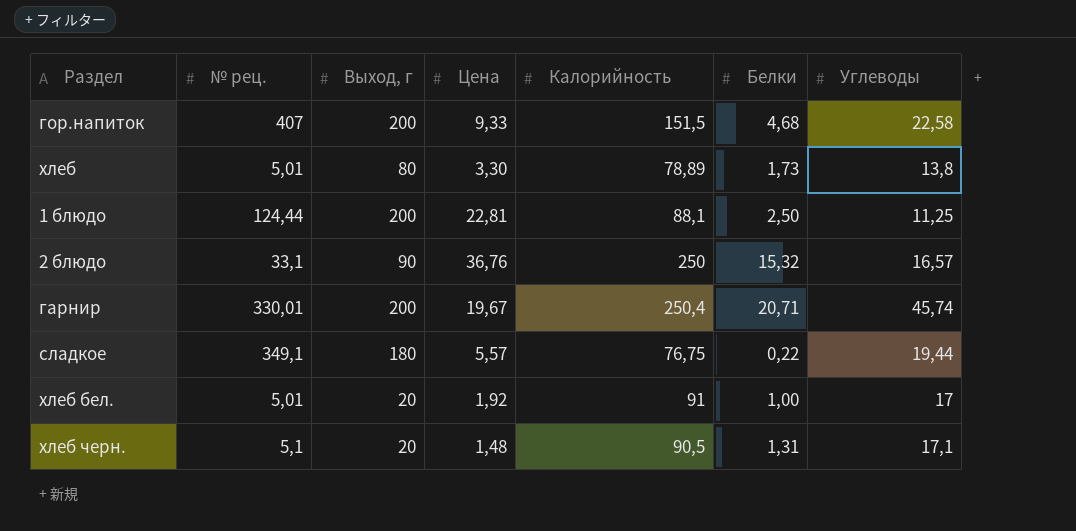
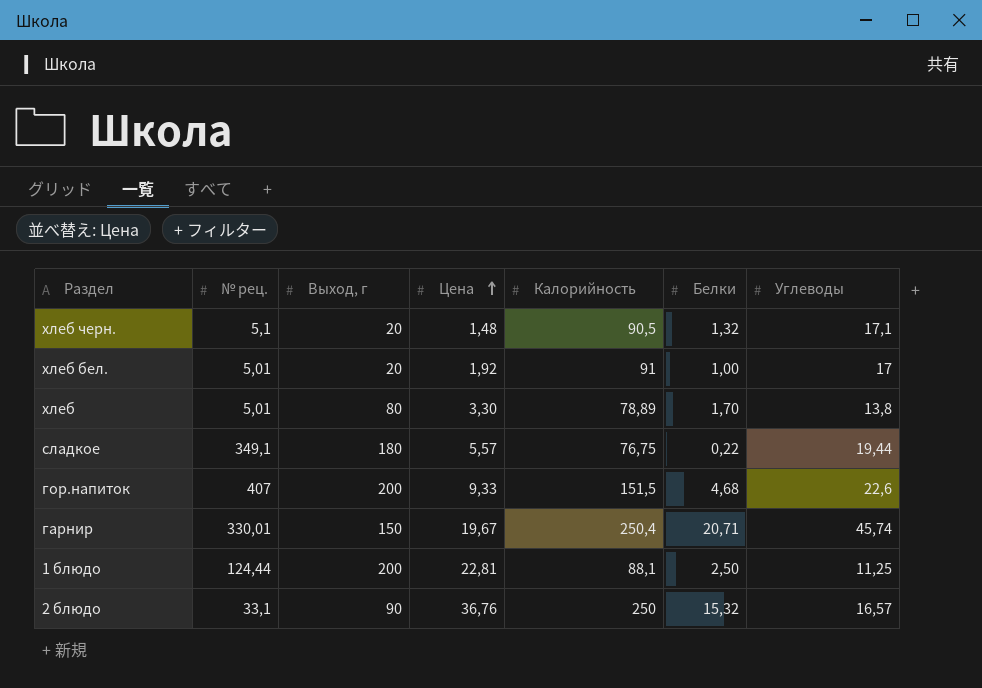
row order: none -> Цена ascending
хлеб черн. | Белки: 1,31 -> 1,32
хлеб | Белки: 1,73 -> 1,70
гор.напиток | Углеводы: 22,58 -> 22,6
гарнир | Выход, г: 200 -> 150

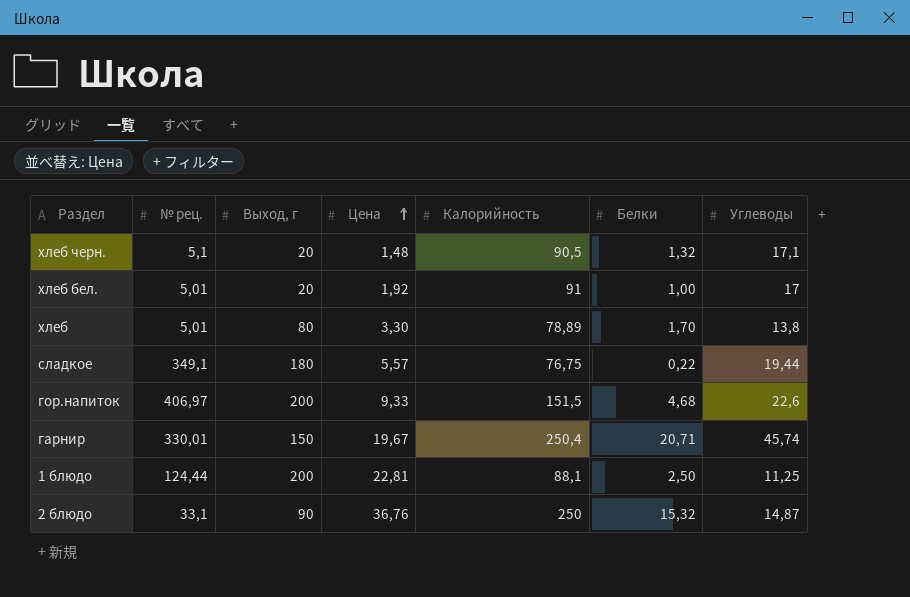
гор.напиток | № рец.: 407 -> 406,97
2 блюдо | Углеводы: 16,57 -> 14,87

